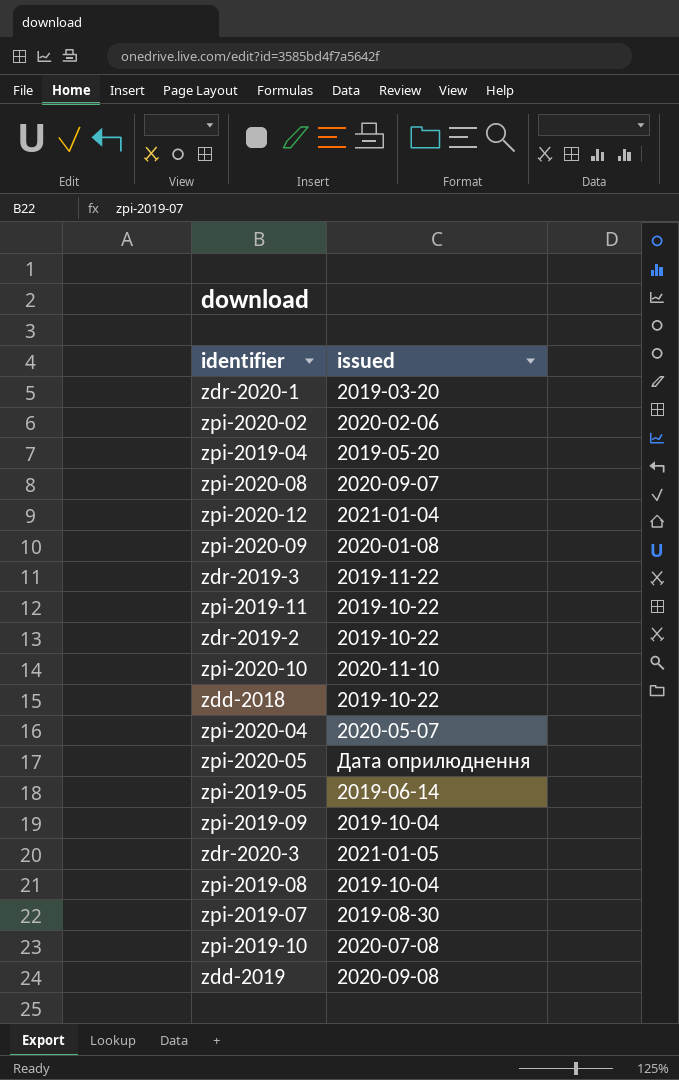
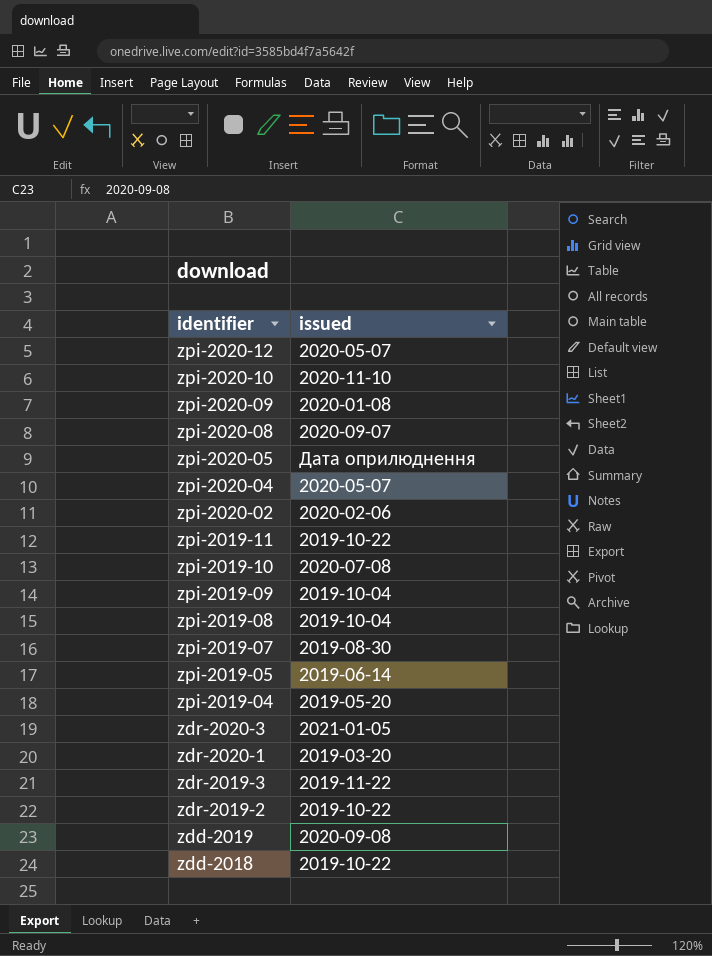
row order: none -> identifier descending
zpi-2020-12 | issued: 2021-01-04 -> 2020-05-07

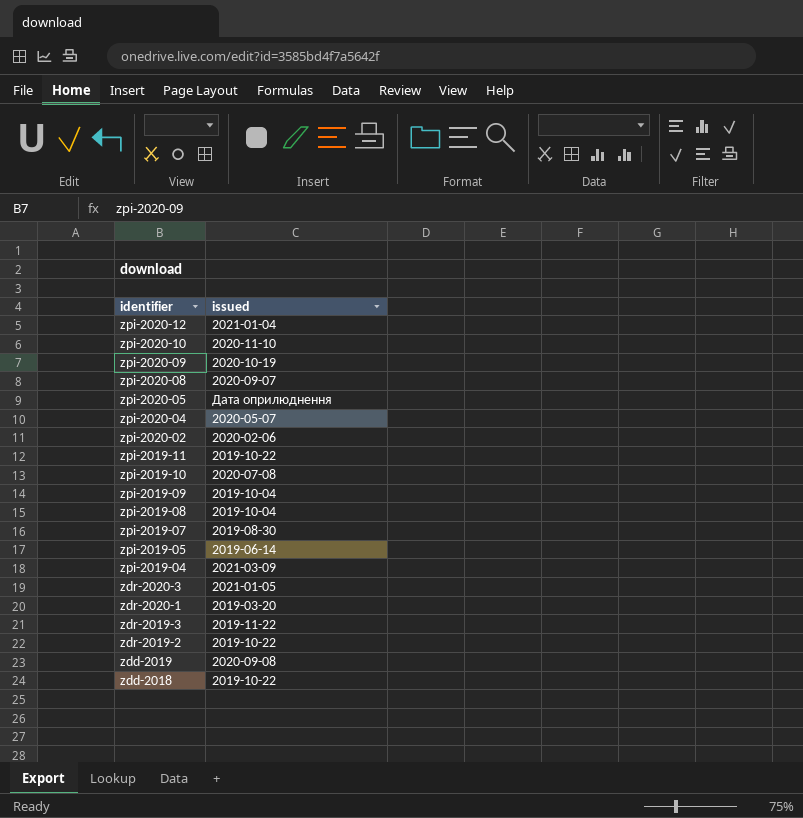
zpi-2020-12 | issued: 2020-05-07 -> 2021-01-04
zpi-2020-09 | issued: 2020-01-08 -> 2020-10-19
zpi-2019-04 | issued: 2019-05-20 -> 2021-03-09

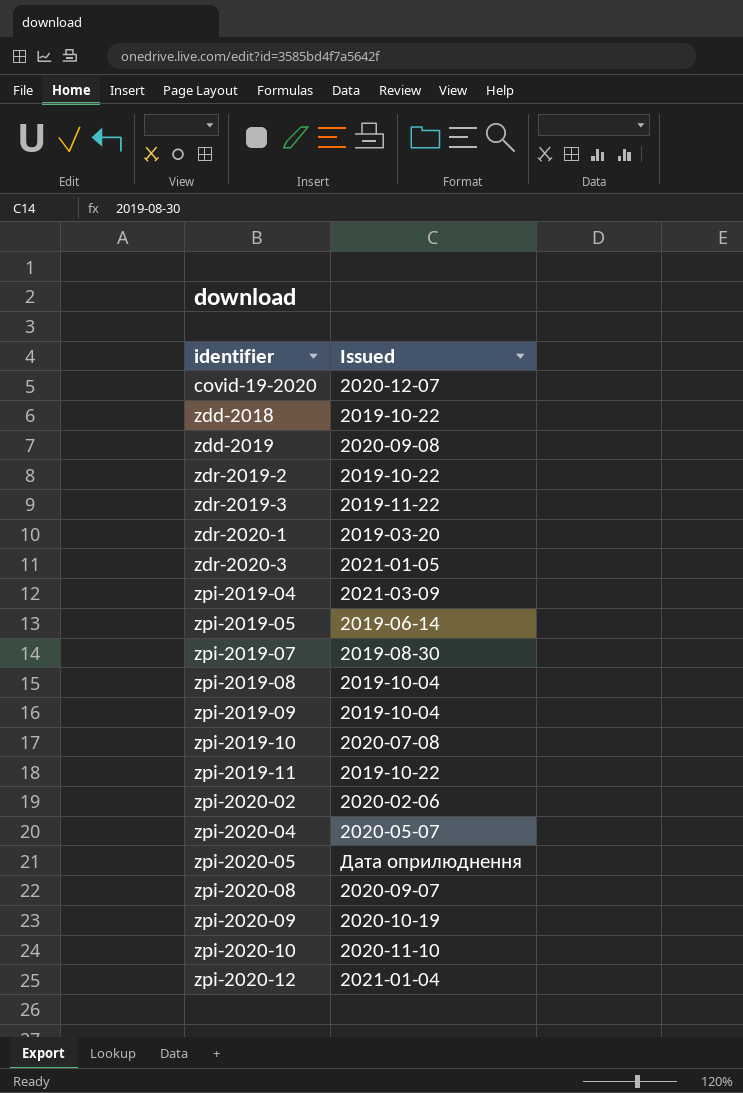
row order: identifier descending -> identifier ascending
column name: issued -> Issued
row covid-19-2020: none -> 2020-12-07

